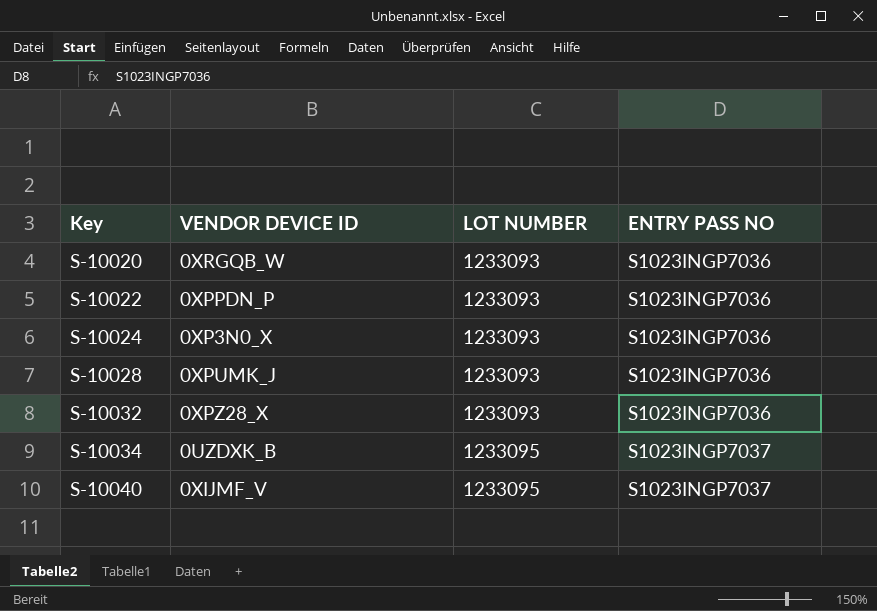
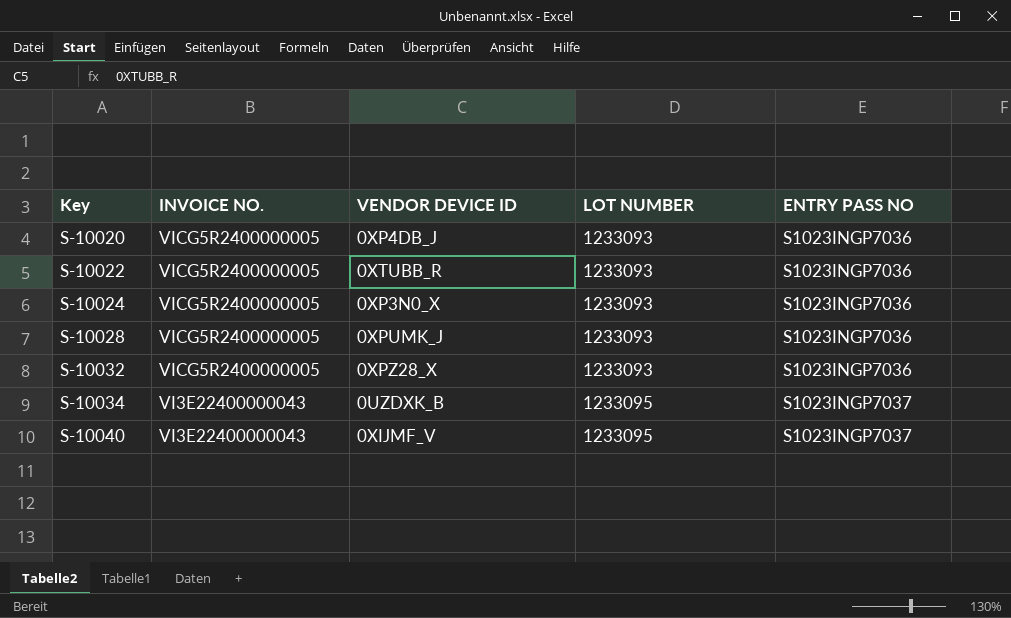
column INVOICE NO. | position: none -> 2
S-10020 | VENDOR DEVICE ID: 0XRGQB_W -> 0XP4DB_J
S-10022 | VENDOR DEVICE ID: 0XPPDN_P -> 0XTUBB_R

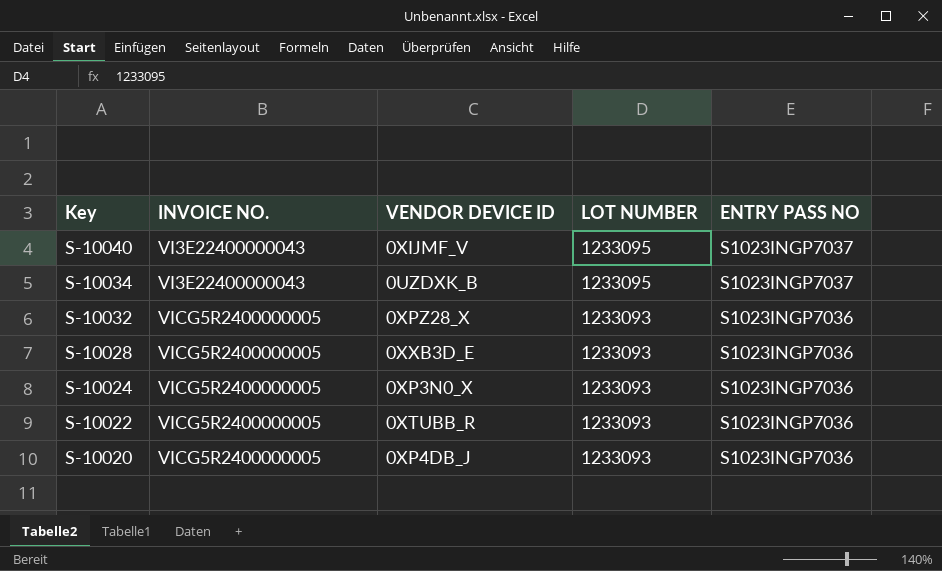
row order: Key ascending -> Key descending
S-10028 | VENDOR DEVICE ID: 0XPUMK_J -> 0XXB3D_E

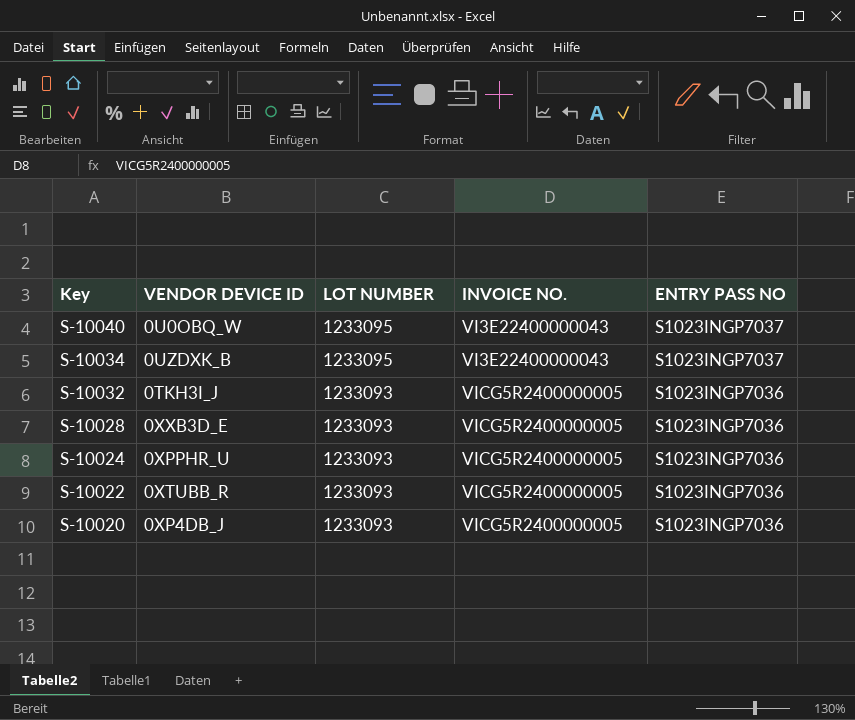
column INVOICE NO. | position: 2 -> 4
S-10040 | VENDOR DEVICE ID: 0XIJMF_V -> 0U0OBQ_W
S-10032 | VENDOR DEVICE ID: 0XPZ28_X -> 0TKH3I_J
S-10024 | VENDOR DEVICE ID: 0XP3N0_X -> 0XPPHR_U

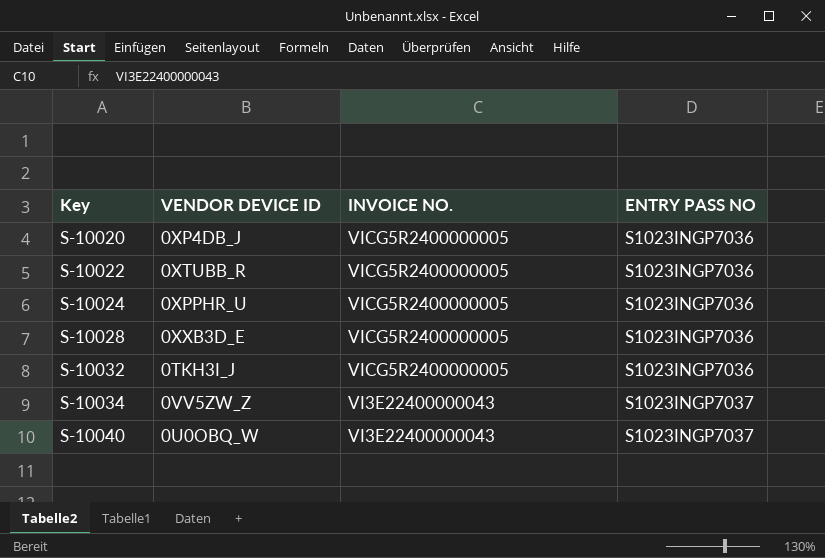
row order: Key descending -> Key ascending
column LOT NUMBER | position: 3 -> none
S-10034 | VENDOR DEVICE ID: 0UZDXK_B -> 0VV5ZW_Z

